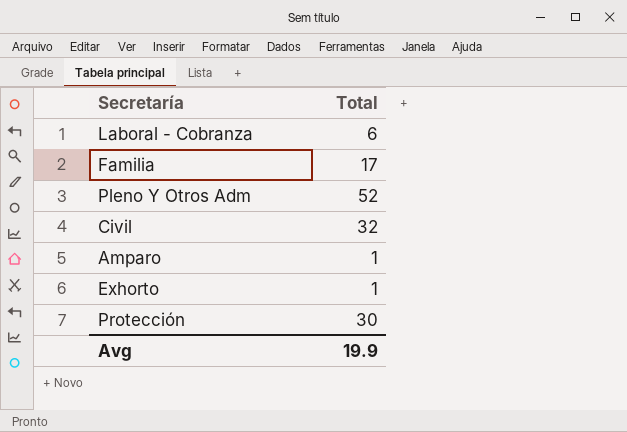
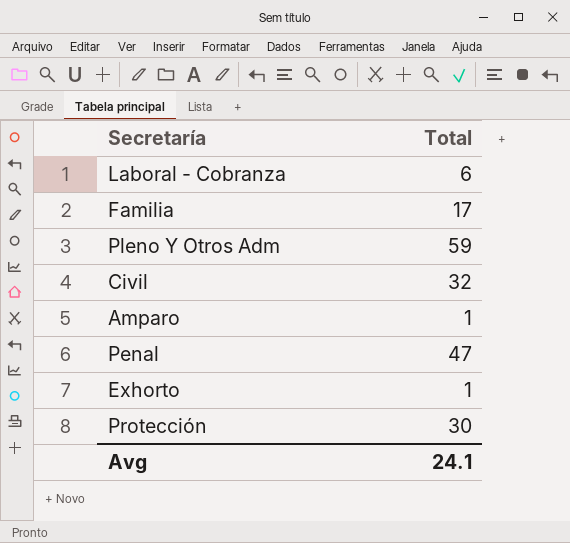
Pleno Y Otros Adm | Total: 52 -> 59
row Penal: none -> 47
Avg | Total: 19.9 -> 24.1

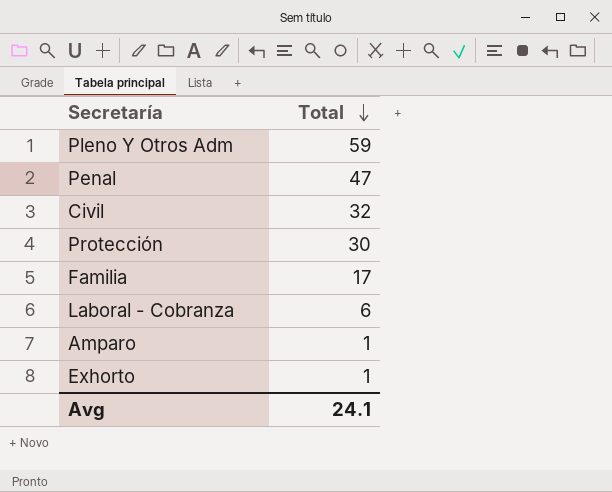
row order: none -> Total descending

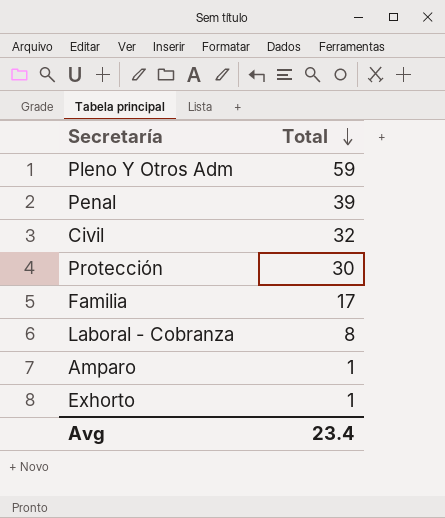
Penal | Total: 47 -> 39
Laboral - Cobranza | Total: 6 -> 8
Avg | Total: 24.1 -> 23.4

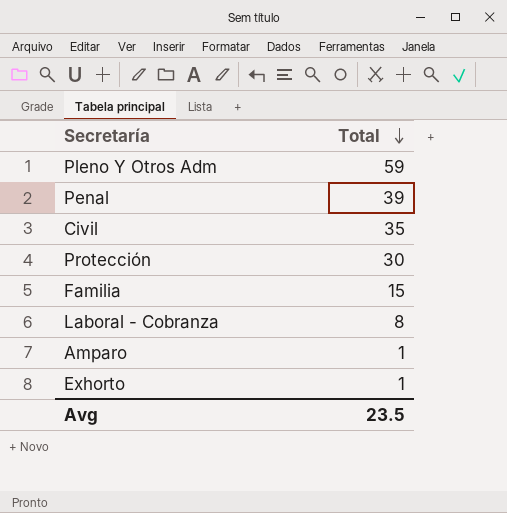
Civil | Total: 32 -> 35
Familia | Total: 17 -> 15
Avg | Total: 23.4 -> 23.5

